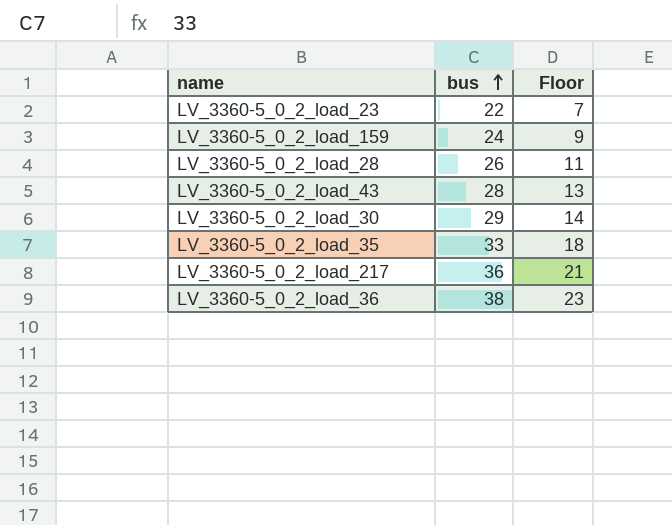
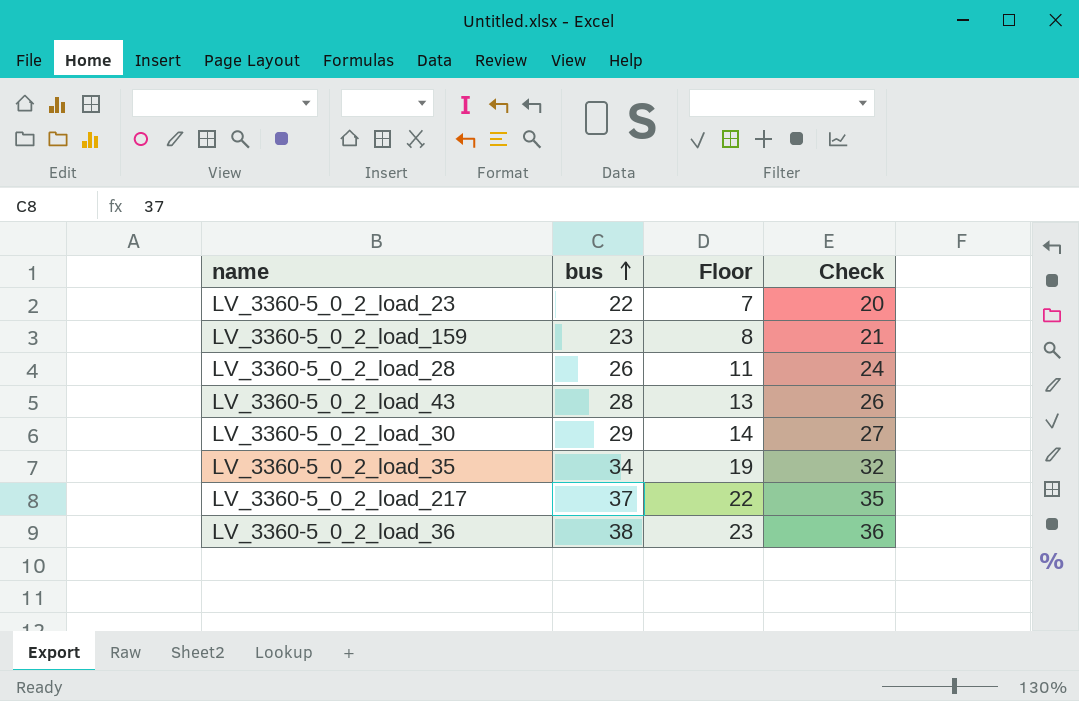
column Check | formula: none -> [bus] - 2
LV_3360-5_0_2_load_159 | bus: 24 -> 23
LV_3360-5_0_2_load_159 | Floor: 9 -> 8
LV_3360-5_0_2_load_35 | bus: 33 -> 34
LV_3360-5_0_2_load_35 | Floor: 18 -> 19
LV_3360-5_0_2_load_217 | bus: 36 -> 37
LV_3360-5_0_2_load_217 | Floor: 21 -> 22

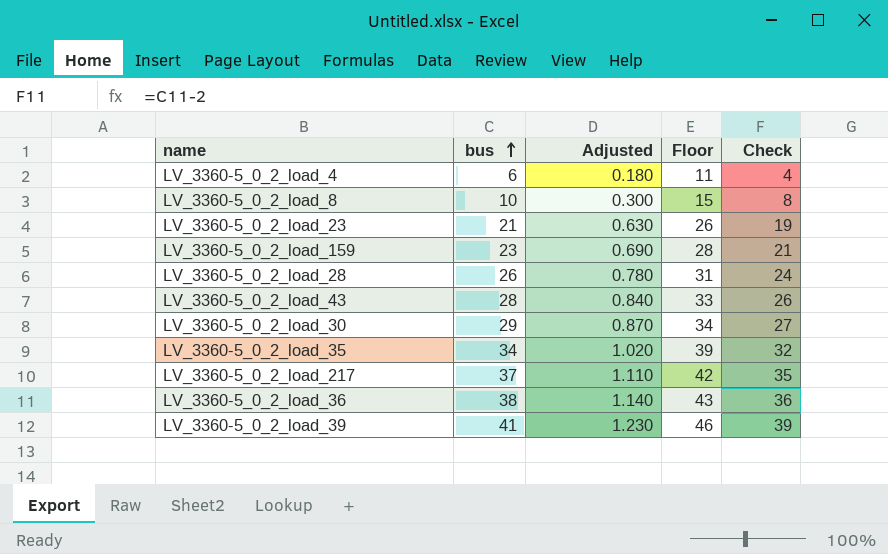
column Adjusted | formula: none -> [bus] * 0.03
column Floor | formula: [bus] - 15 -> [bus] + 5
row LV_3360-5_0_2_load_4: none -> 6 | 0.180 | 11 | 4
row LV_3360-5_0_2_load_8: none -> 10 | 0.300 | 15 | 8
LV_3360-5_0_2_load_23 | bus: 22 -> 21
LV_3360-5_0_2_load_23 | Check: 20 -> 19
row LV_3360-5_0_2_load_39: none -> 41 | 1.230 | 46 | 39

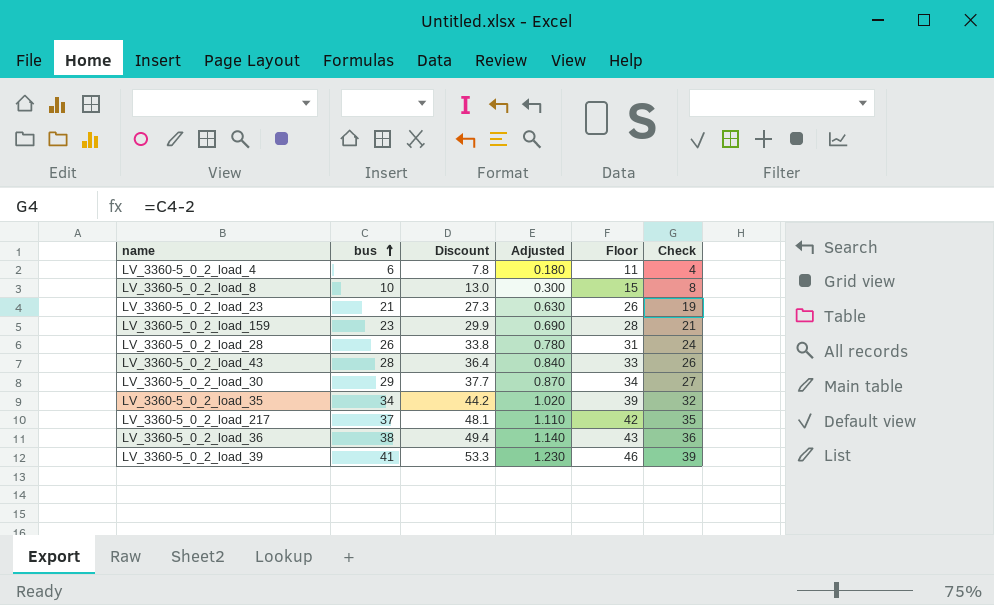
column Discount | formula: none -> [bus] * 1.3

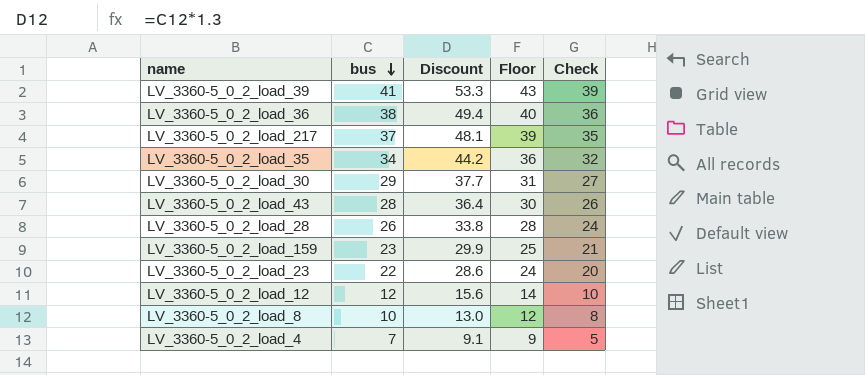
row order: bus ascending -> bus descending
column Adjusted | formula: [bus] * 0.03 -> none
column Floor | formula: [bus] + 5 -> [bus] + 2
LV_3360-5_0_2_load_23 | bus: 21 -> 22
LV_3360-5_0_2_load_23 | Discount: 27.3 -> 28.6
LV_3360-5_0_2_load_23 | Check: 19 -> 20
row LV_3360-5_0_2_load_12: none -> 12 | 15.6 | 14 | 10
LV_3360-5_0_2_load_4 | bus: 6 -> 7
LV_3360-5_0_2_load_4 | Discount: 7.8 -> 9.1
LV_3360-5_0_2_load_4 | Check: 4 -> 5

